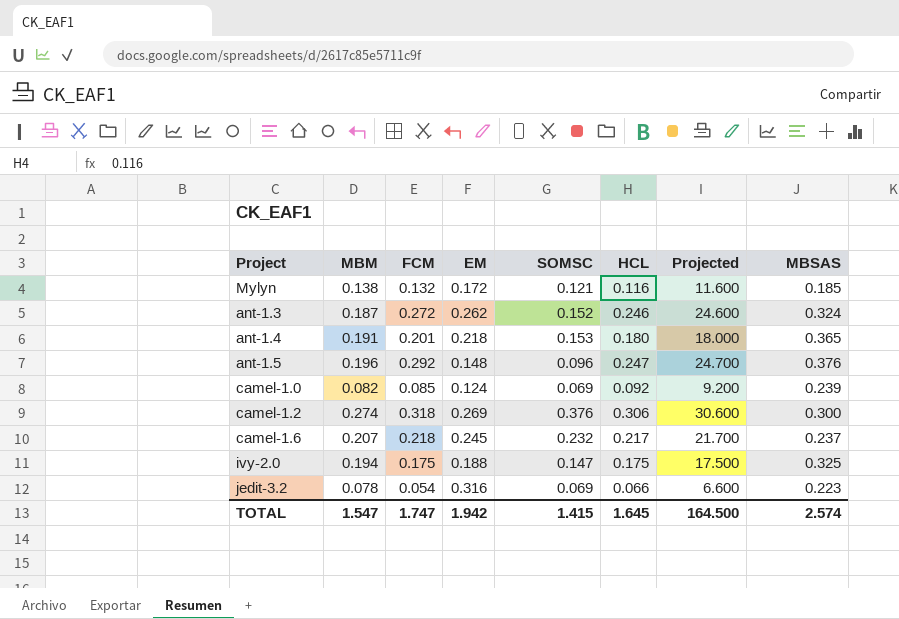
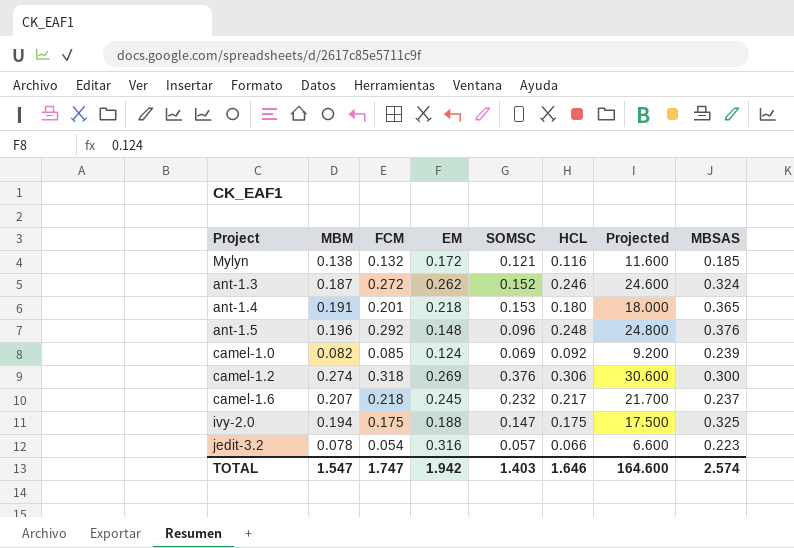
ant-1.5 | HCL: 0.247 -> 0.248
ant-1.5 | Projected: 24.700 -> 24.800
jedit-3.2 | SOMSC: 0.069 -> 0.057
TOTAL | SOMSC: 1.415 -> 1.403
TOTAL | HCL: 1.645 -> 1.646
TOTAL | Projected: 164.500 -> 164.600

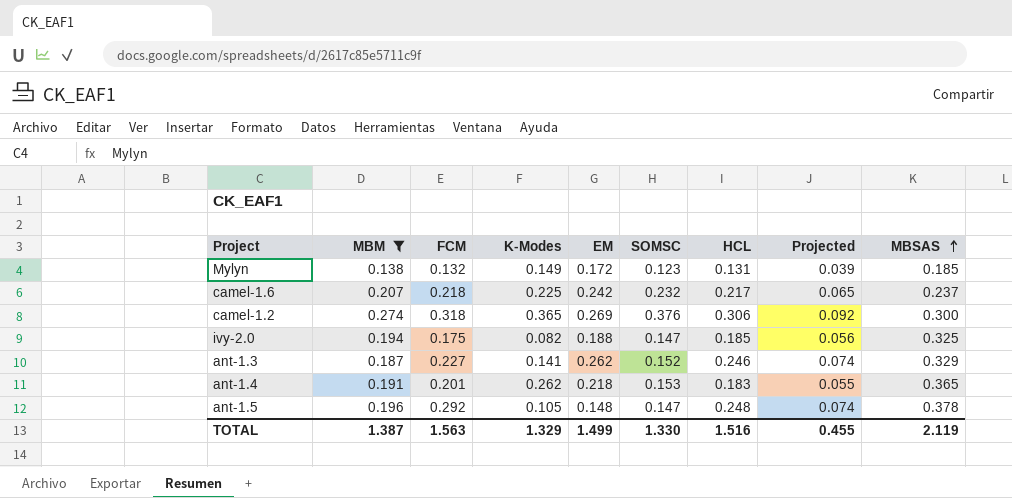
filter: none -> MBM >= 0.138
row order: none -> MBSAS ascending
column K-Modes | position: none -> 4
column Projected | formula: [HCL] * 100 -> [HCL] * 0.3
Mylyn | SOMSC: 0.121 -> 0.123
Mylyn | HCL: 0.116 -> 0.131
camel-1.6 | EM: 0.245 -> 0.242
ivy-2.0 | HCL: 0.175 -> 0.185
ant-1.3 | FCM: 0.272 -> 0.227
ant-1.3 | MBSAS: 0.324 -> 0.329
ant-1.4 | HCL: 0.180 -> 0.183
ant-1.5 | SOMSC: 0.096 -> 0.147
ant-1.5 | MBSAS: 0.376 -> 0.378
TOTAL | MBM: 1.547 -> 1.387
TOTAL | FCM: 1.747 -> 1.563
TOTAL | EM: 1.942 -> 1.499
TOTAL | SOMSC: 1.403 -> 1.330
TOTAL | HCL: 1.646 -> 1.516
TOTAL | Projected: 164.600 -> 0.455
TOTAL | MBSAS: 2.574 -> 2.119

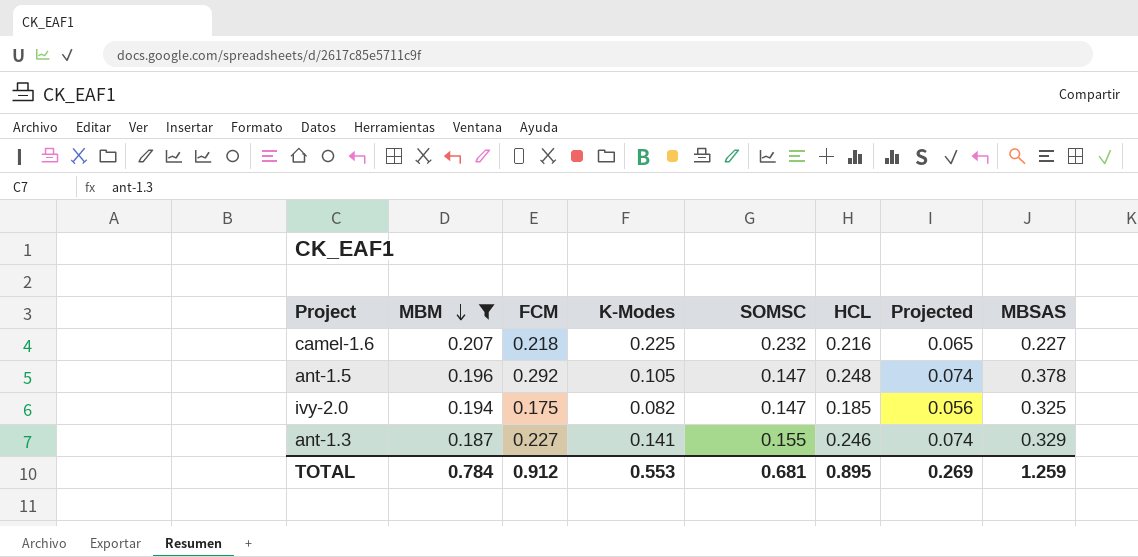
row order: MBSAS ascending -> MBM descending
column EM | position: 5 -> none
row Mylyn: 0.138 | 0.132 | 0.149 | 0.172 | 0.123 | 0.131 | 0.039 | 0.185 -> none
row camel-1.2: 0.274 | 0.318 | 0.365 | 0.269 | 0.376 | 0.306 | 0.092 | 0.300 -> none
row ant-1.4: 0.191 | 0.201 | 0.262 | 0.218 | 0.153 | 0.183 | 0.055 | 0.365 -> none
camel-1.6 | HCL: 0.217 -> 0.216
camel-1.6 | MBSAS: 0.237 -> 0.227
ant-1.3 | SOMSC: 0.152 -> 0.155
TOTAL | MBM: 1.387 -> 0.784
TOTAL | FCM: 1.563 -> 0.912
TOTAL | K-Modes: 1.329 -> 0.553
TOTAL | SOMSC: 1.330 -> 0.681
TOTAL | HCL: 1.516 -> 0.895
TOTAL | Projected: 0.455 -> 0.269
TOTAL | MBSAS: 2.119 -> 1.259

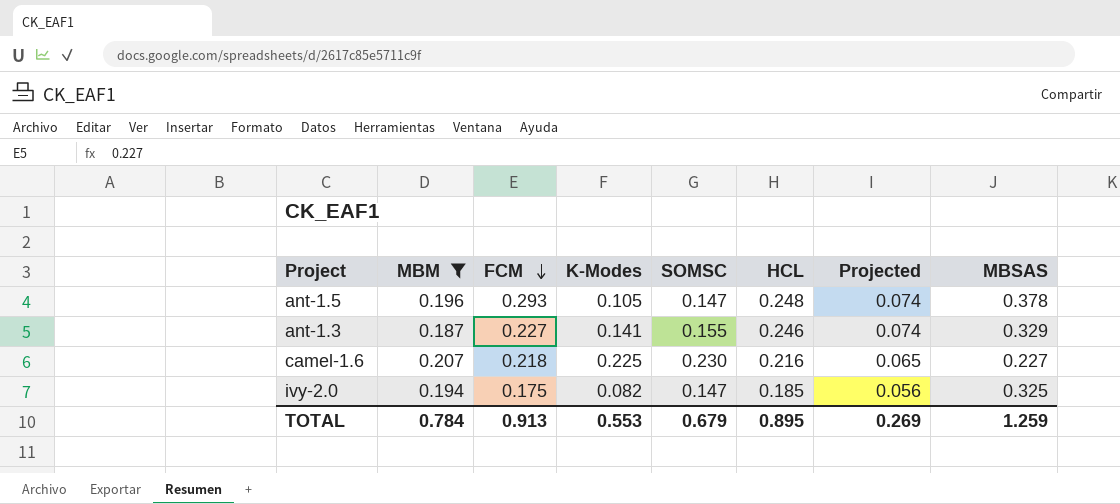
row order: MBM descending -> FCM descending
ant-1.5 | FCM: 0.292 -> 0.293
camel-1.6 | SOMSC: 0.232 -> 0.230
TOTAL | FCM: 0.912 -> 0.913
TOTAL | SOMSC: 0.681 -> 0.679

